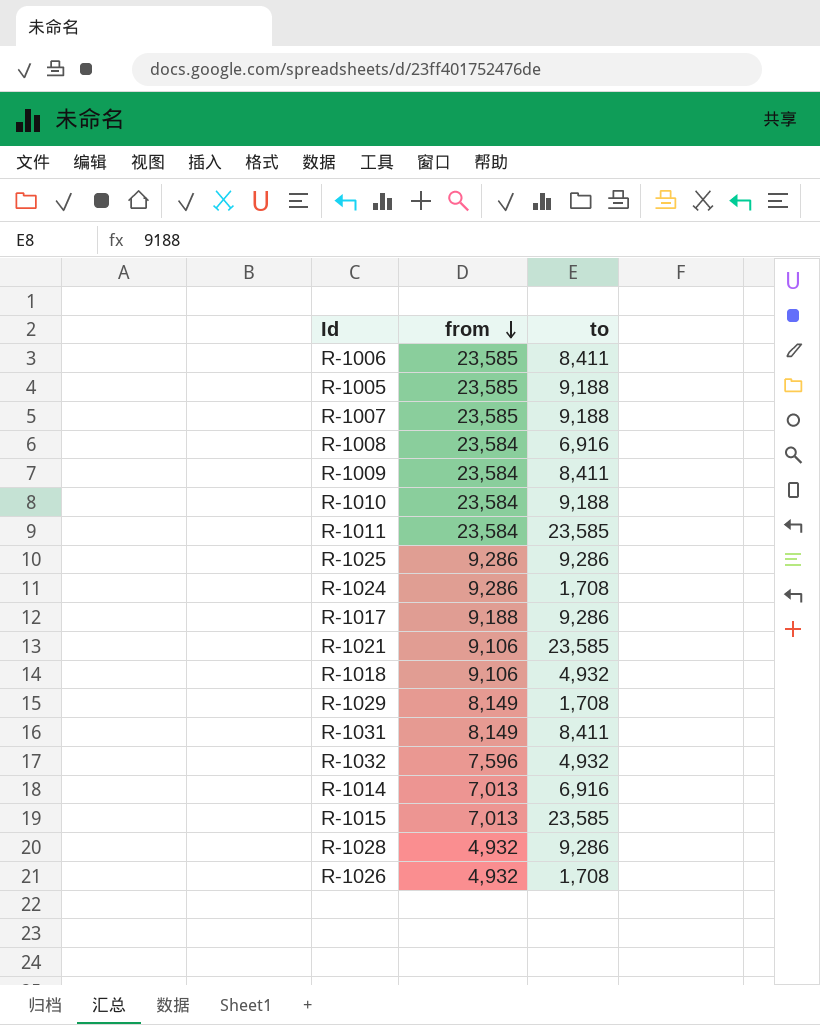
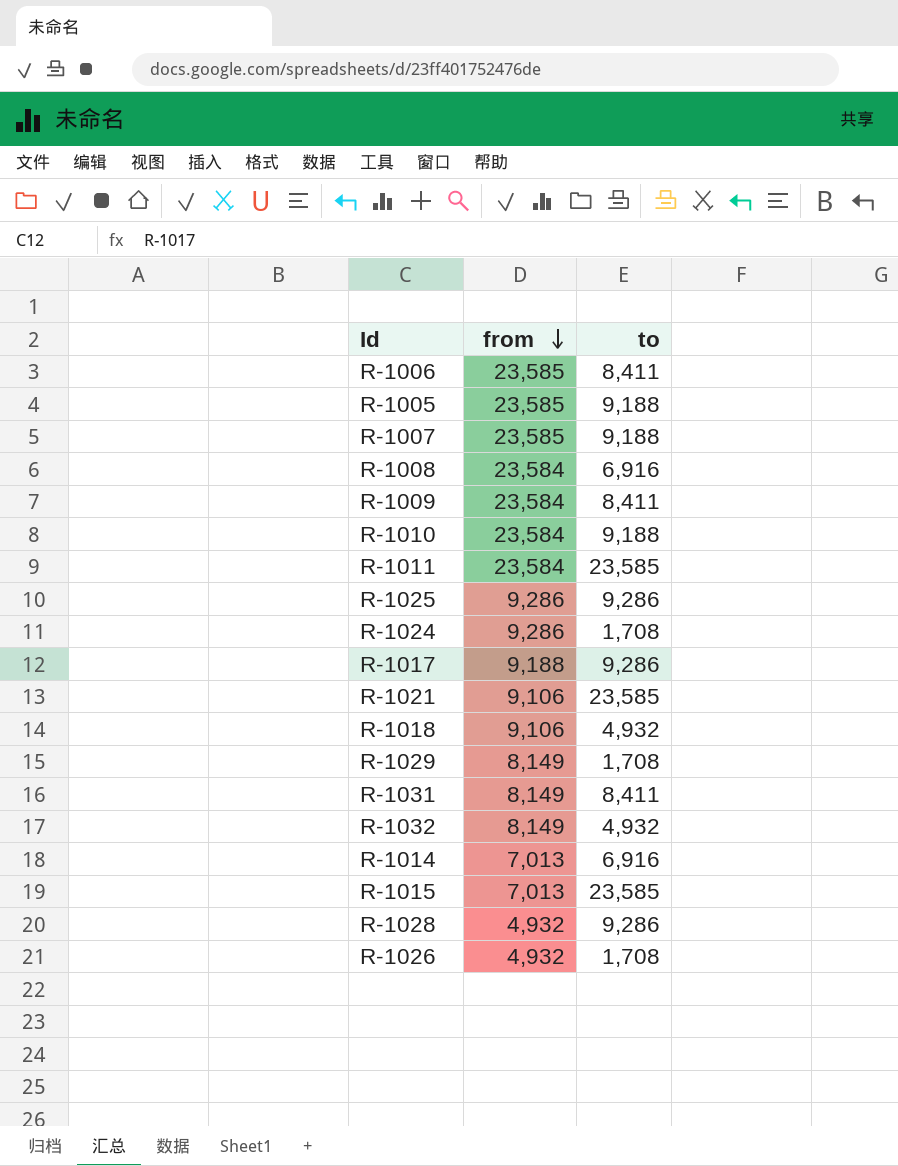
R-1032 | from: 7,596 -> 8,149

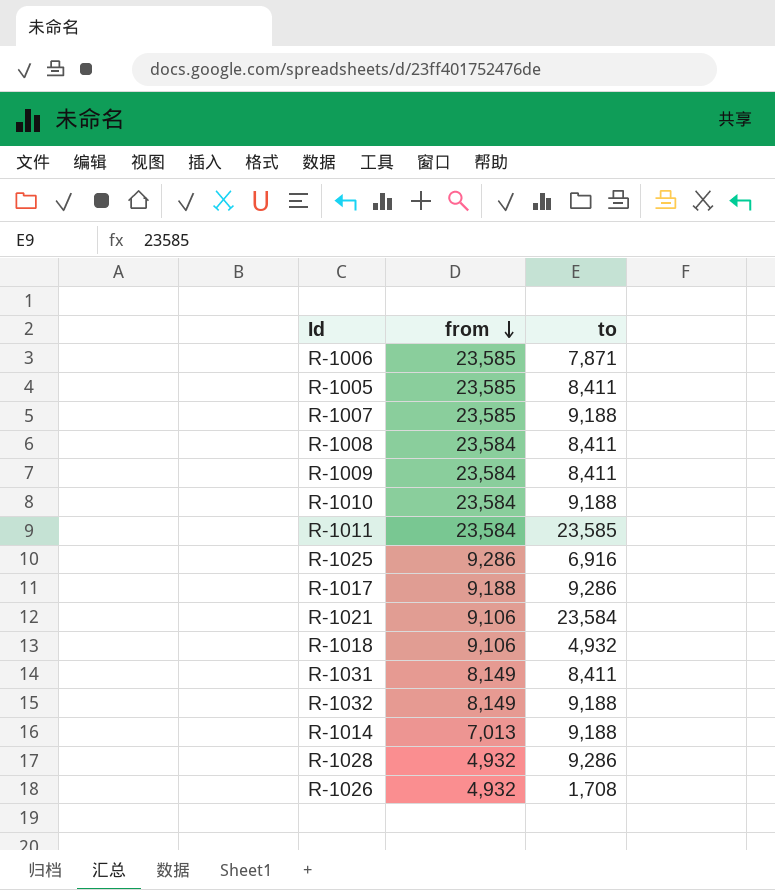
row R-1024: 9,286 | 1,708 -> none
row R-1029: 8,149 | 1,708 -> none
row R-1015: 7,013 | 23,585 -> none
R-1006 | to: 8,411 -> 7,871
R-1005 | to: 9,188 -> 8,411
R-1008 | to: 6,916 -> 8,411
R-1025 | to: 9,286 -> 6,916
R-1021 | to: 23,585 -> 23,584
R-1032 | to: 4,932 -> 9,188
R-1014 | to: 6,916 -> 9,188

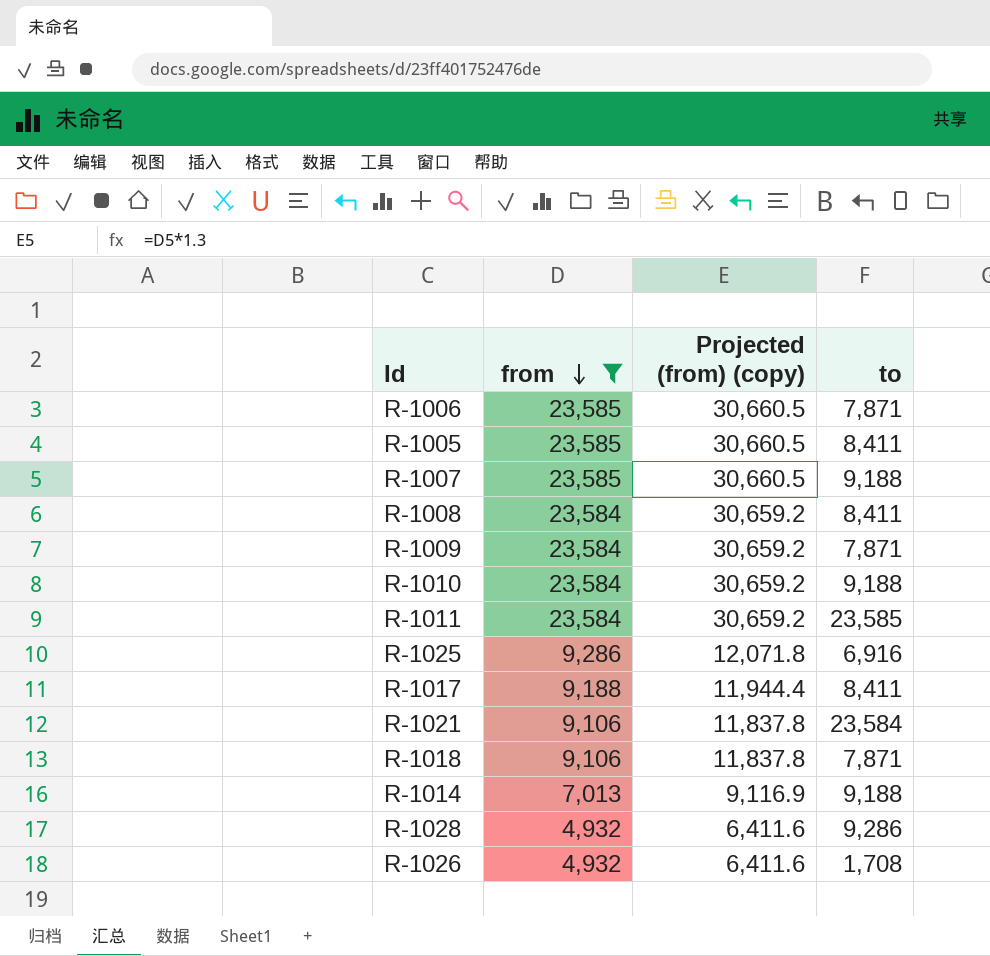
filter: none -> from != 8,149
column Projected (from) (copy) | formula: none -> [from] * 1.3
R-1009 | to: 8,411 -> 7,871
R-1017 | to: 9,286 -> 8,411
R-1018 | to: 4,932 -> 7,871

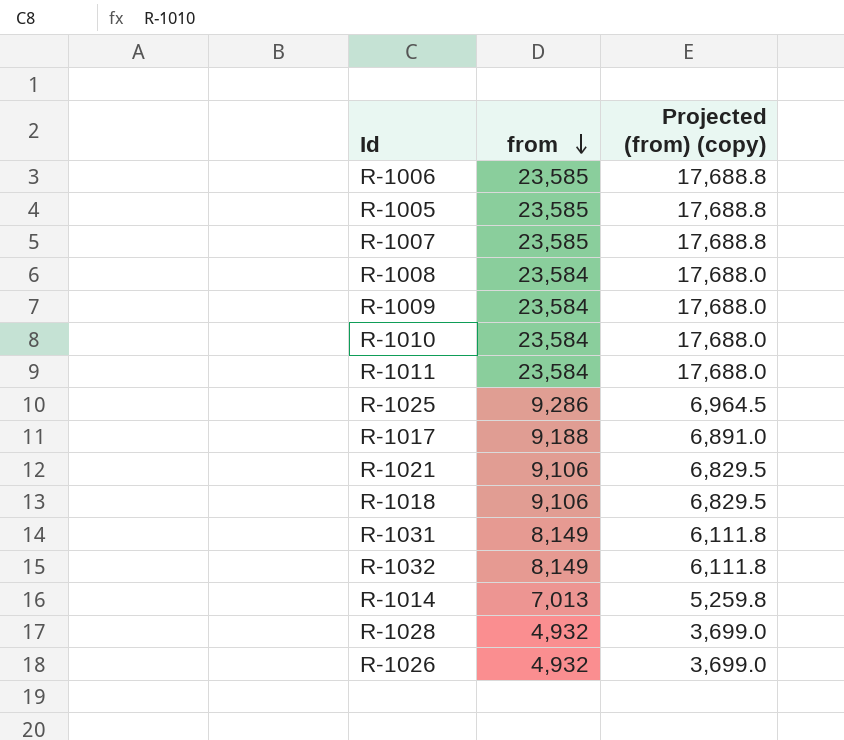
filter: from != 8,149 -> none
column to | position: 4 -> none
column Projected (from) (copy) | formula: [from] * 1.3 -> [from] * 0.75

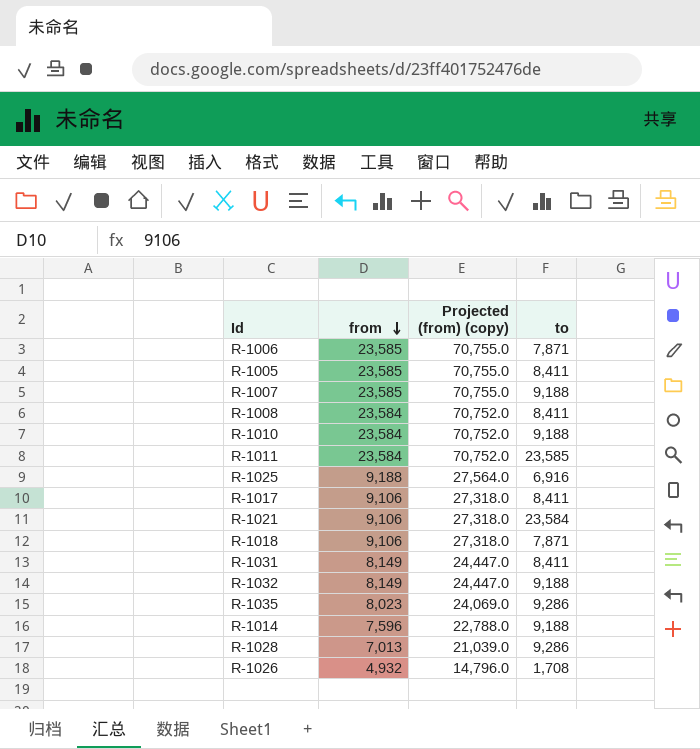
column Projected (from) (copy) | formula: [from] * 0.75 -> [from] * 3
column to | position: none -> 4
row R-1009: 23,584 | 17,688.0 -> none
R-1025 | from: 9,286 -> 9,188
R-1017 | from: 9,188 -> 9,106
row R-1035: none -> 8,023 | 24,069.0 | 9,286
R-1014 | from: 7,013 -> 7,596
R-1028 | from: 4,932 -> 7,013

